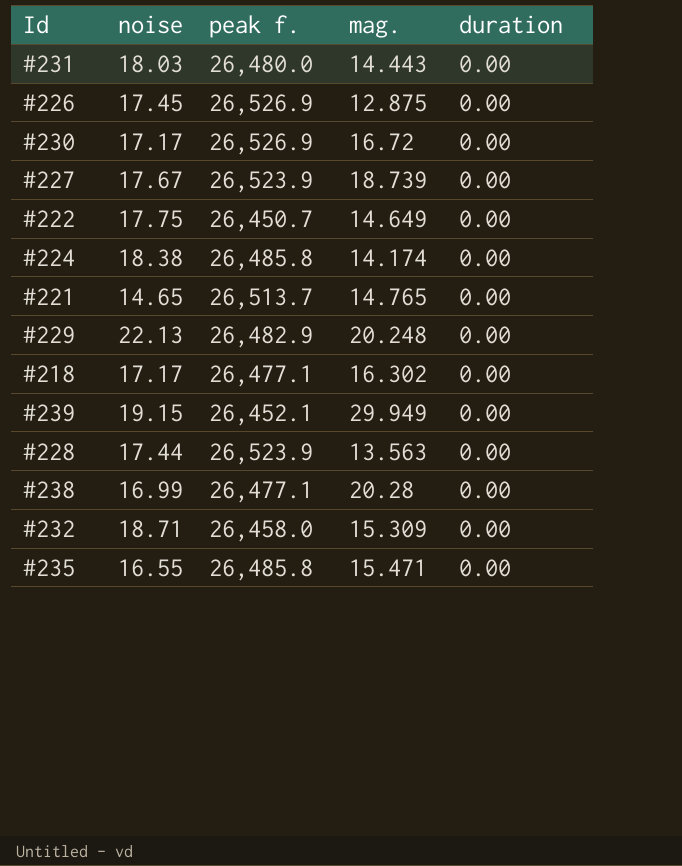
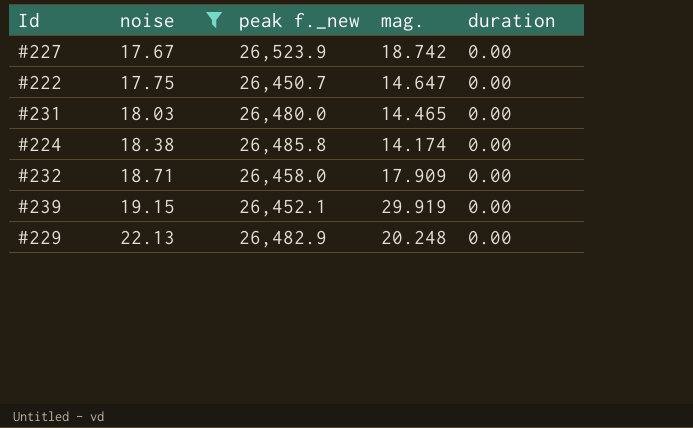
filter: none -> noise >= 17.67
row order: none -> noise ascending
column name: peak f. -> peak f._new
#227 | mag.: 18.739 -> 18.742
#222 | mag.: 14.649 -> 14.647
#231 | mag.: 14.443 -> 14.465
#232 | mag.: 15.309 -> 17.909
#239 | mag.: 29.949 -> 29.919

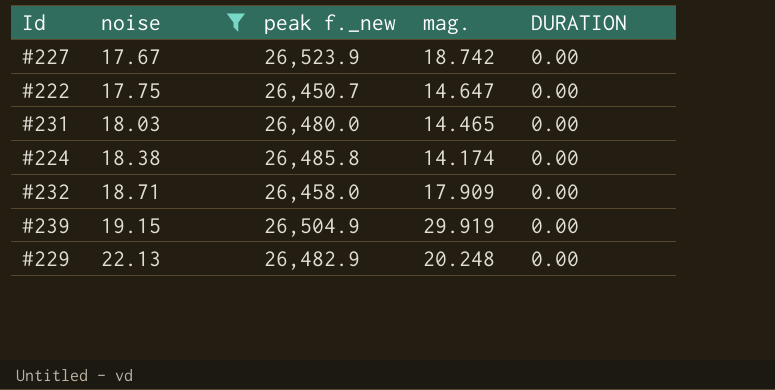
column name: duration -> DURATION
#239 | peak f._new: 26,452.1 -> 26,504.9

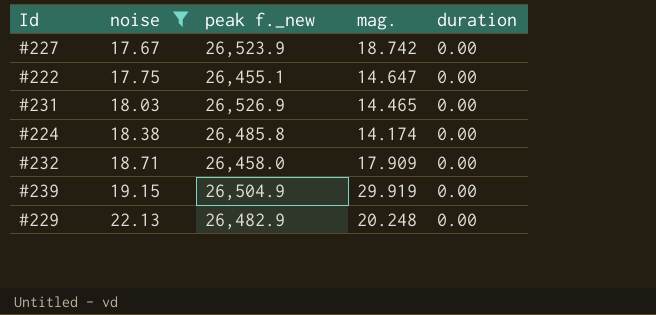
column name: DURATION -> duration
#222 | peak f._new: 26,450.7 -> 26,455.1
#231 | peak f._new: 26,480.0 -> 26,526.9

